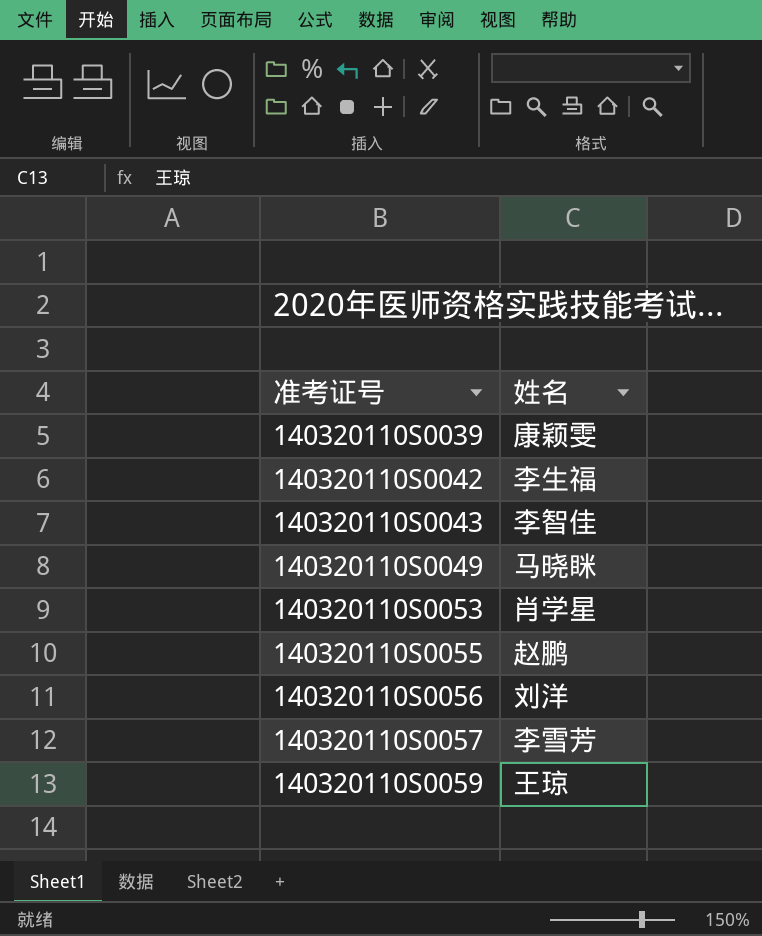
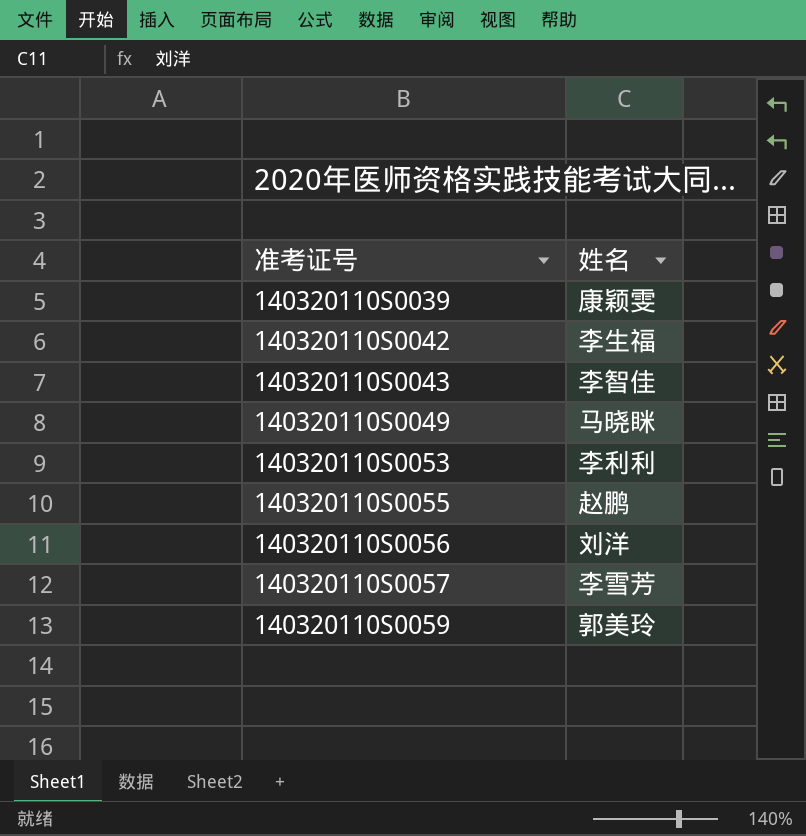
140320110S0053 | 姓名: 肖学星 -> 李利利
140320110S0059 | 姓名: 王琼 -> 郭美玲

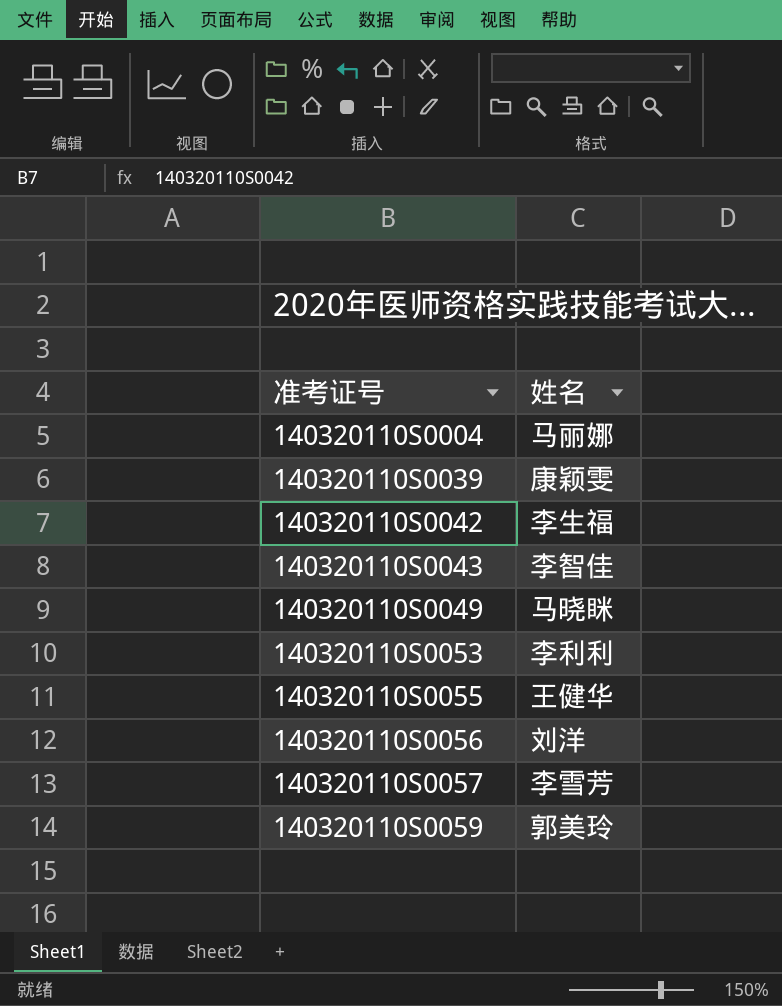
row 140320110S0004: none -> 马丽娜
140320110S0055 | 姓名: 赵鹏 -> 王健华

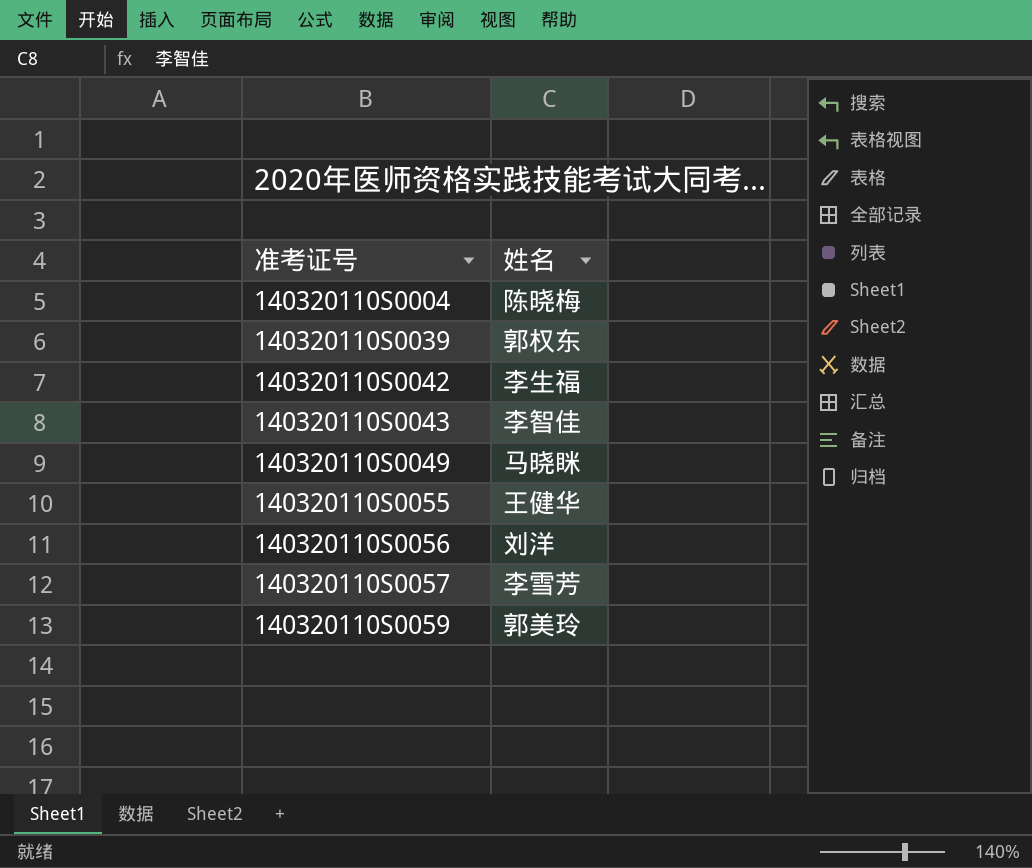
row 140320110S0053: 李利利 -> none
140320110S0004 | 姓名: 马丽娜 -> 陈晓梅
140320110S0039 | 姓名: 康颖雯 -> 郭权东

